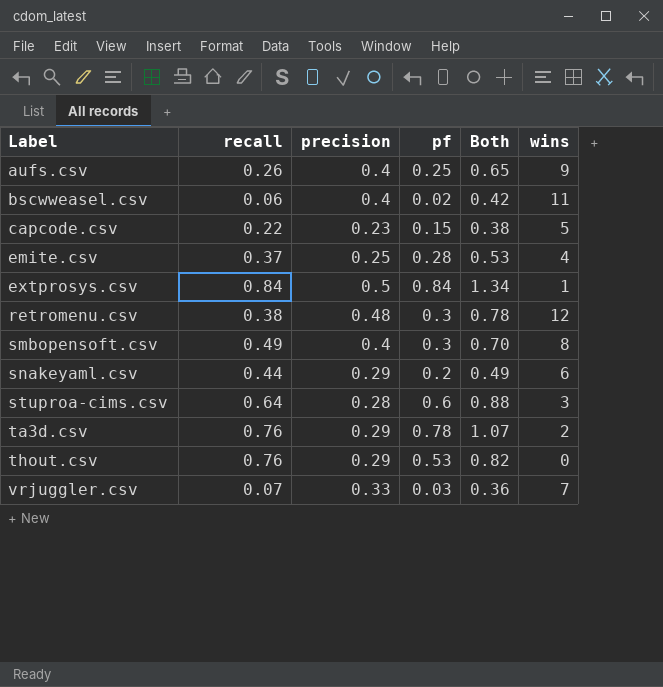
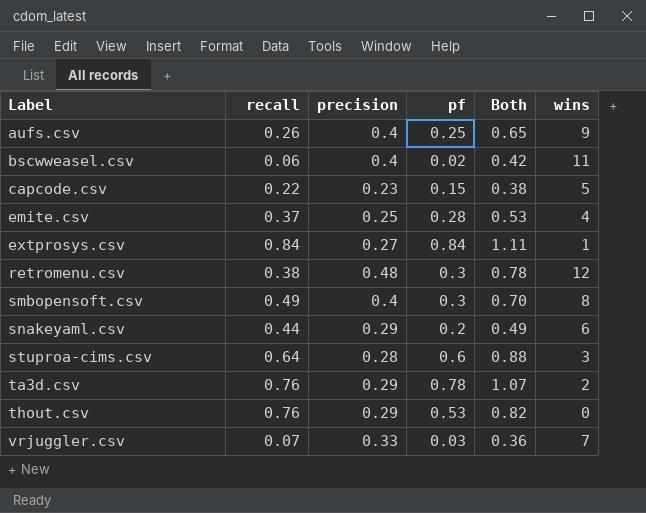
extprosys.csv | precision: 0.5 -> 0.27
extprosys.csv | Both: 1.34 -> 1.11

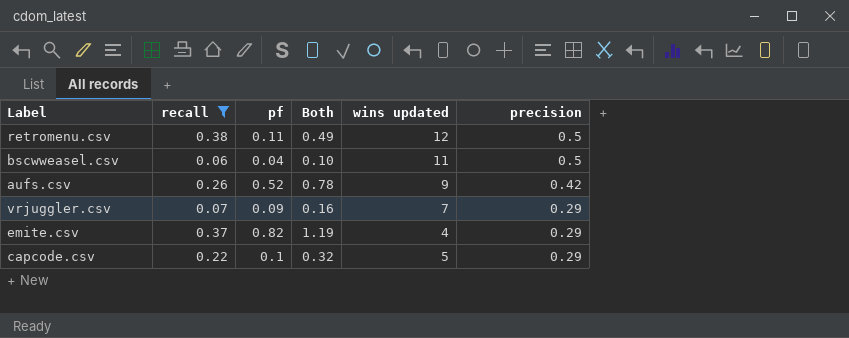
filter: none -> recall <= 0.38
row order: Label ascending -> precision descending
column Both | formula: [precision] + [pf] -> [recall] + [pf]
column name: wins -> wins updated
column precision | position: 3 -> 6
retromenu.csv | pf: 0.3 -> 0.11
retromenu.csv | precision: 0.48 -> 0.5
bscwweasel.csv | pf: 0.02 -> 0.04
bscwweasel.csv | precision: 0.4 -> 0.5
aufs.csv | pf: 0.25 -> 0.52
aufs.csv | precision: 0.4 -> 0.42
vrjuggler.csv | pf: 0.03 -> 0.09
vrjuggler.csv | precision: 0.33 -> 0.29
emite.csv | pf: 0.28 -> 0.82
emite.csv | precision: 0.25 -> 0.29
capcode.csv | pf: 0.15 -> 0.1
capcode.csv | precision: 0.23 -> 0.29

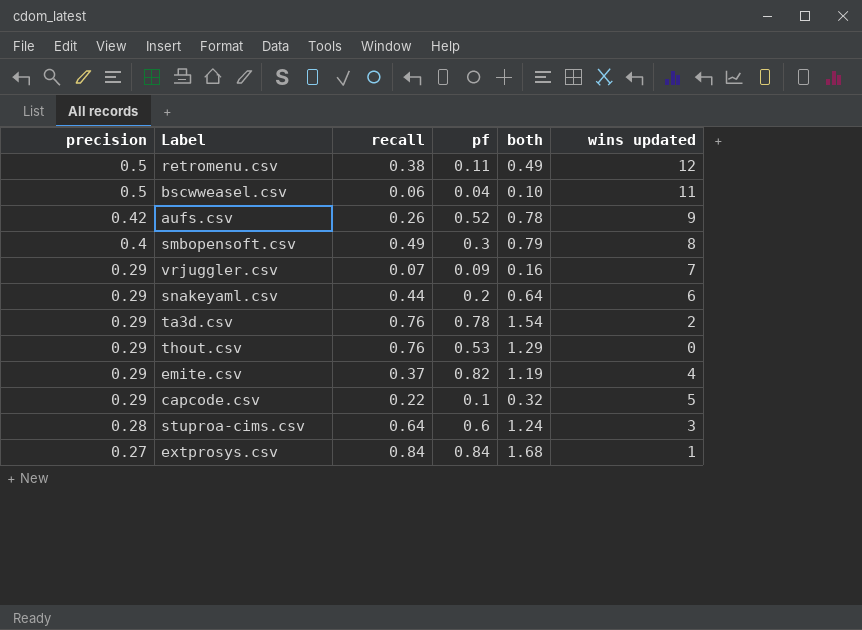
filter: recall <= 0.38 -> none
column precision | position: 6 -> 1
column name: Both -> both

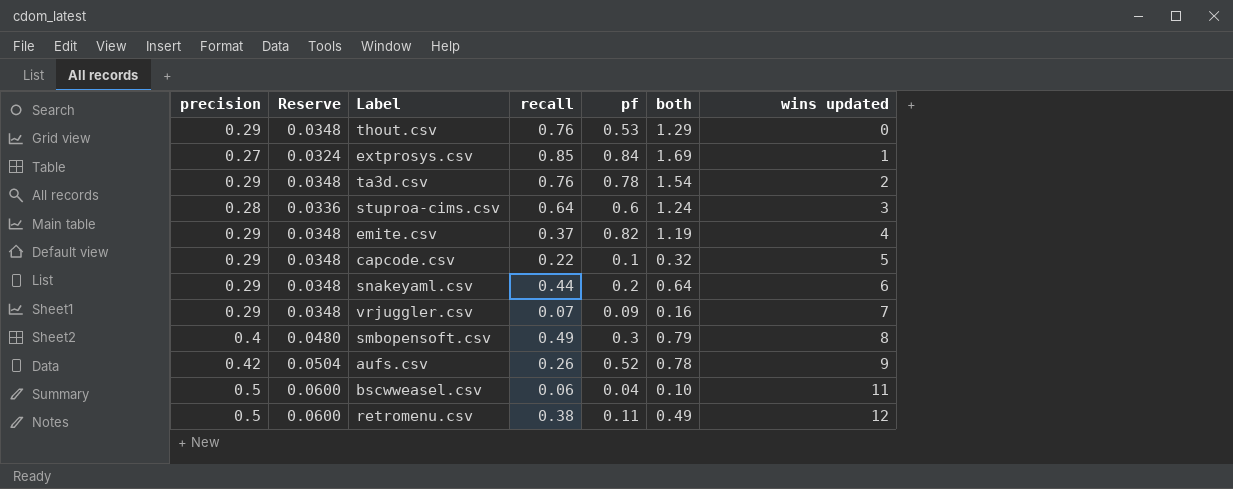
row order: precision descending -> wins updated ascending
column Reserve | formula: none -> [precision] * 0.12
extprosys.csv | recall: 0.84 -> 0.85
extprosys.csv | both: 1.68 -> 1.69

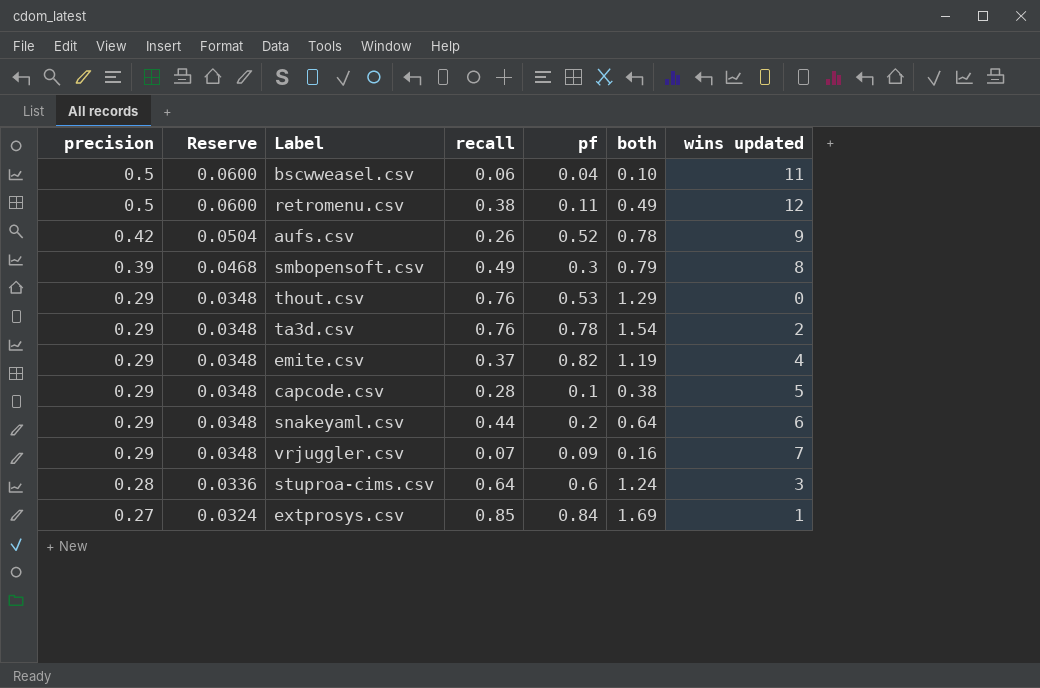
row order: wins updated ascending -> precision descending
smbopensoft.csv | precision: 0.4 -> 0.39
smbopensoft.csv | Reserve: 0.0480 -> 0.0468
capcode.csv | recall: 0.22 -> 0.28
capcode.csv | both: 0.32 -> 0.38

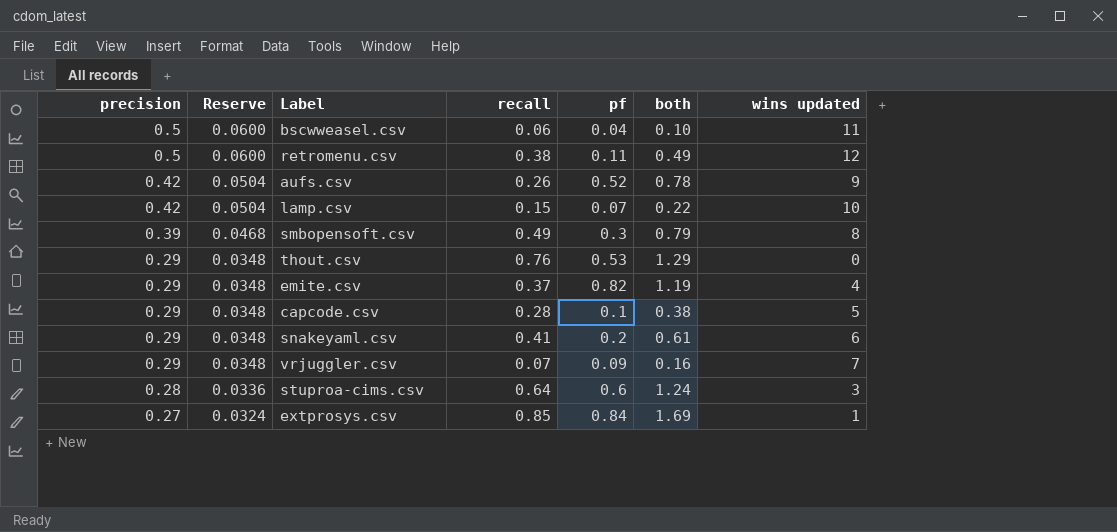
row ta3d.csv: 0.29 | 0.0348 | 0.76 | 0.78 | 1.54 | 2 -> none
row lamp.csv: none -> 0.42 | 0.0504 | 0.15 | 0.07 | 0.22 | 10
snakeyaml.csv | recall: 0.44 -> 0.41
snakeyaml.csv | both: 0.64 -> 0.61

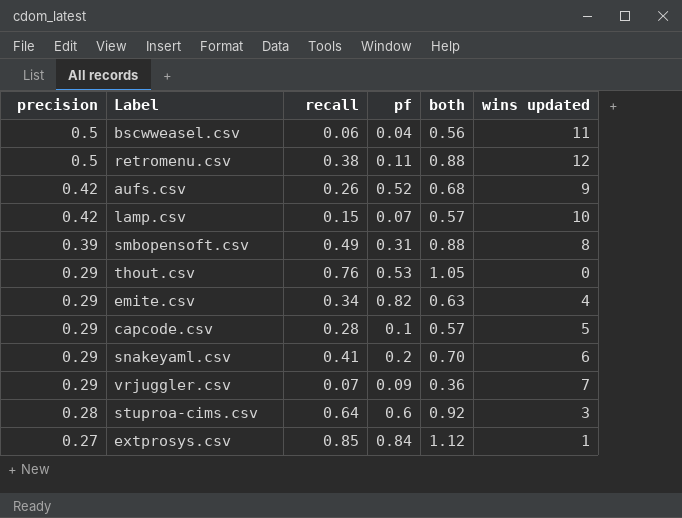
column Reserve | formula: [precision] * 0.12 -> none
column both | formula: [recall] + [pf] -> [precision] + [recall]
smbopensoft.csv | pf: 0.3 -> 0.31
emite.csv | recall: 0.37 -> 0.34

